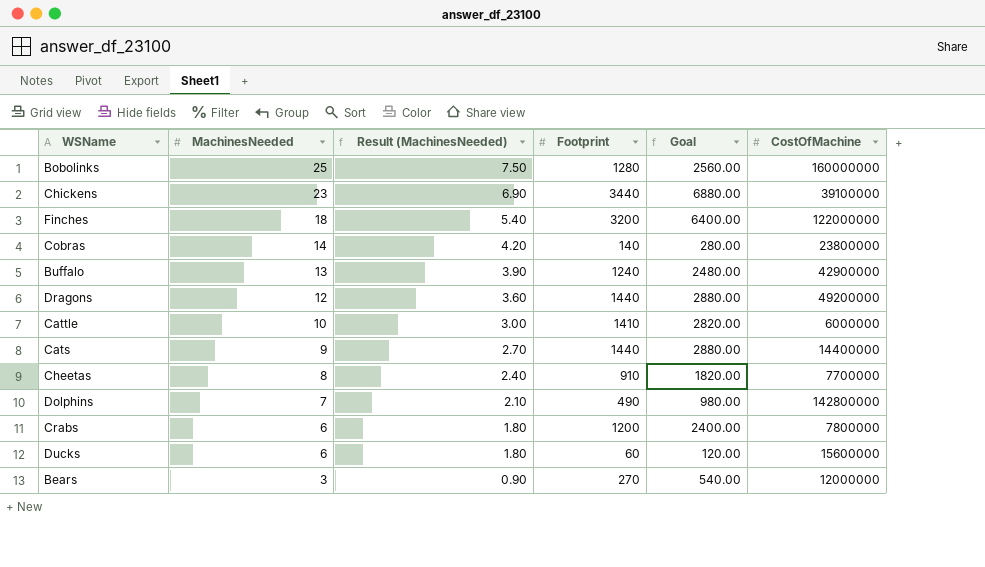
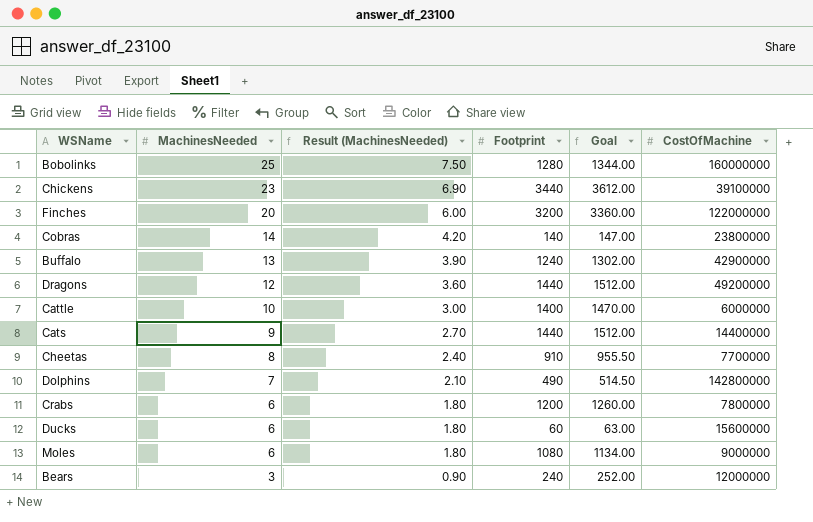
column Goal | formula: [Footprint] * 2 -> [Footprint] * 1.05
Finches | MachinesNeeded: 18 -> 20
Finches | Result (MachinesNeeded): 5.40 -> 6.00
Cattle | Footprint: 1410 -> 1400
row Moles: none -> 6 | 1.80 | 1080 | 1134.00 | 9000000
Bears | Footprint: 270 -> 240

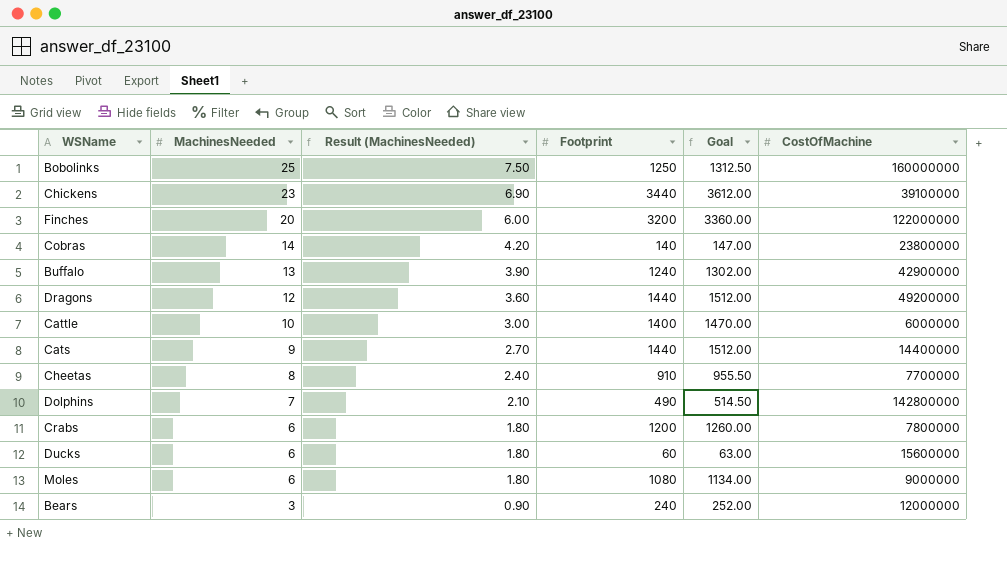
Bobolinks | Footprint: 1280 -> 1250
Bobolinks | Goal: 1344.00 -> 1312.50

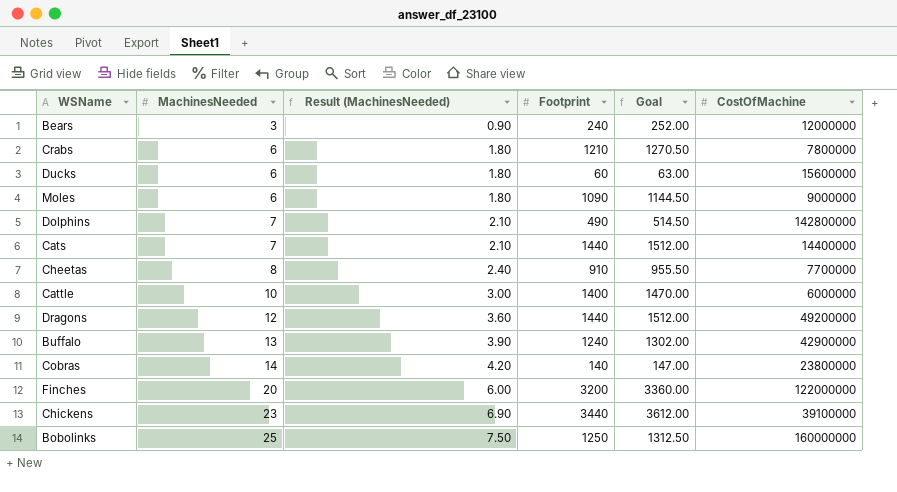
row order: MachinesNeeded descending -> MachinesNeeded ascending
Crabs | Footprint: 1200 -> 1210
Crabs | Goal: 1260.00 -> 1270.50
Moles | Footprint: 1080 -> 1090
Moles | Goal: 1134.00 -> 1144.50
Cats | MachinesNeeded: 9 -> 7
Cats | Result (MachinesNeeded): 2.70 -> 2.10

